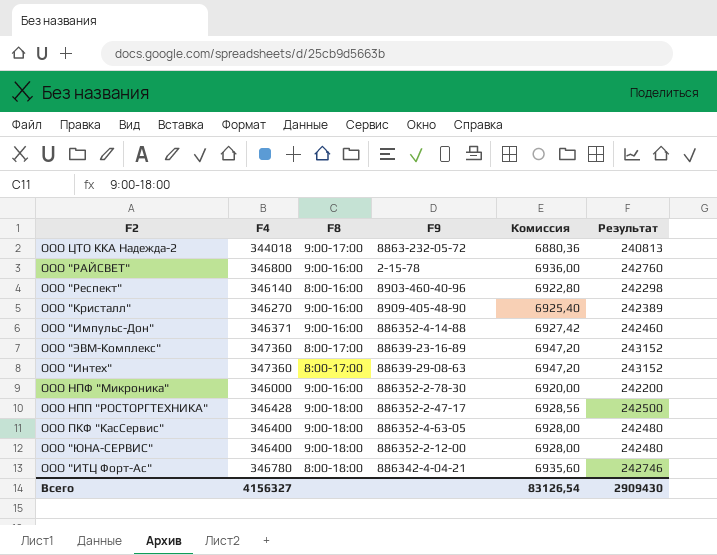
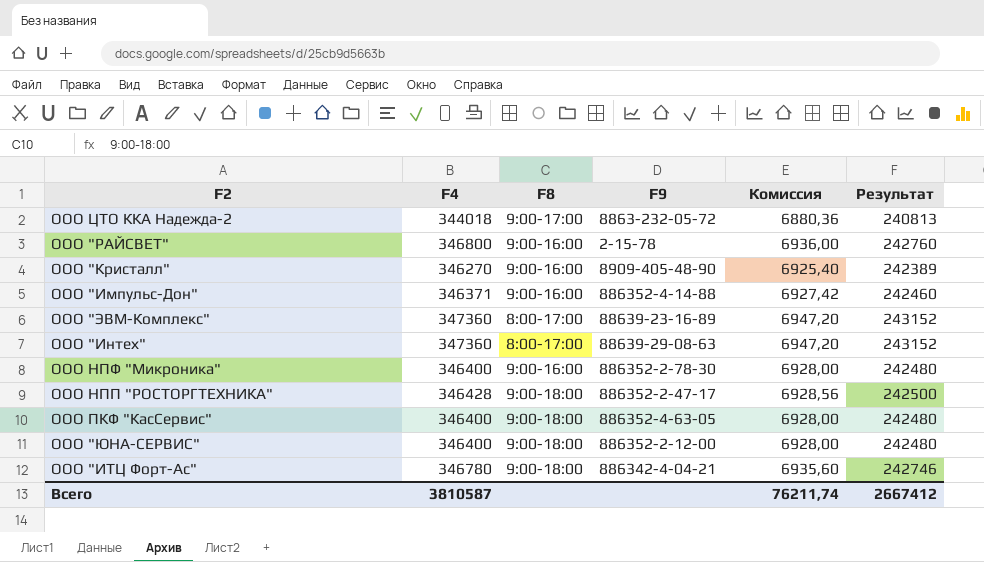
row ООО "Респект": 346140 | 8:00-16:00 | 8903-460-40-96 | 6922,80 | 242298 -> none
ООО НПФ "Микроника" | F4: 346000 -> 346400
ООО НПФ "Микроника" | Комиссия: 6920,00 -> 6928,00
ООО НПФ "Микроника" | Результат: 242200 -> 242480
ООО "ИТЦ Форт-Ас" | F8: 8:00-18:00 -> 9:00-18:00
Всего | F4: 4156327 -> 3810587
Всего | Комиссия: 83126,54 -> 76211,74
Всего | Результат: 2909430 -> 2667412

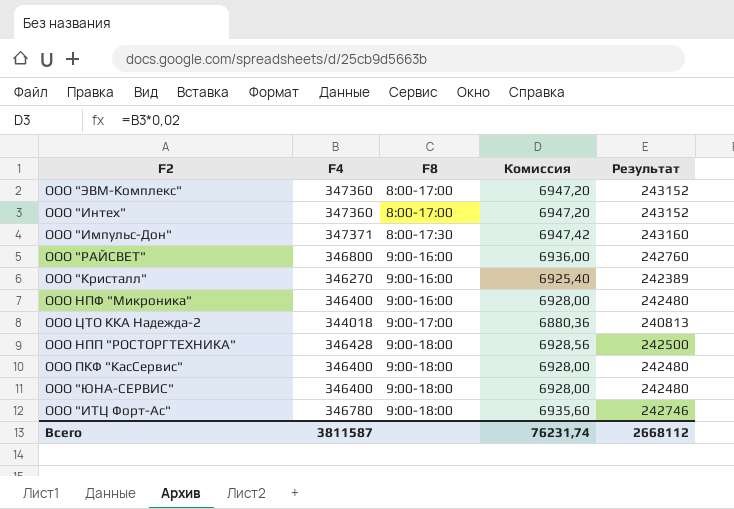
row order: none -> F8 ascending
column F9 | position: 4 -> none
ООО "Импульс-Дон" | F4: 346371 -> 347371
ООО "Импульс-Дон" | F8: 9:00-16:00 -> 8:00-17:30
ООО "Импульс-Дон" | Комиссия: 6927,42 -> 6947,42
ООО "Импульс-Дон" | Результат: 242460 -> 243160
Всего | F4: 3810587 -> 3811587
Всего | Комиссия: 76211,74 -> 76231,74
Всего | Результат: 2667412 -> 2668112

